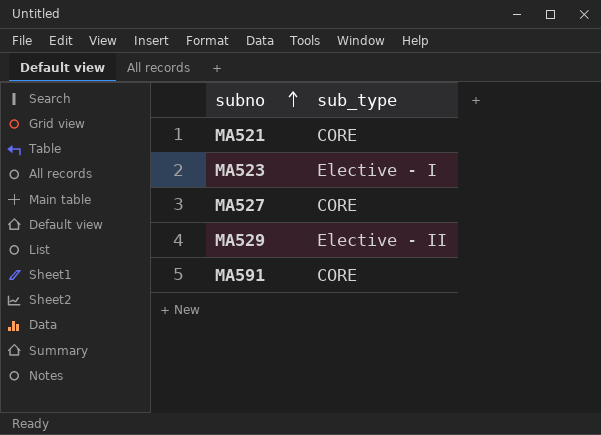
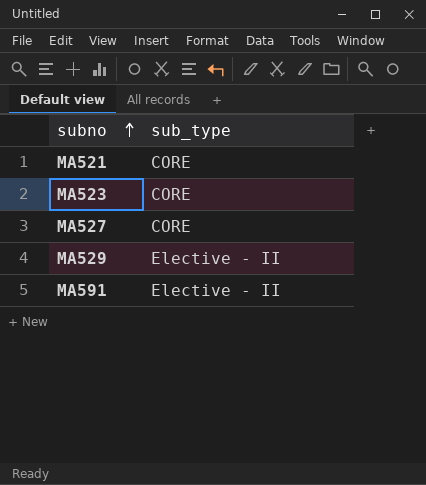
MA523 | sub_type: Elective - I -> CORE
MA591 | sub_type: CORE -> Elective - II

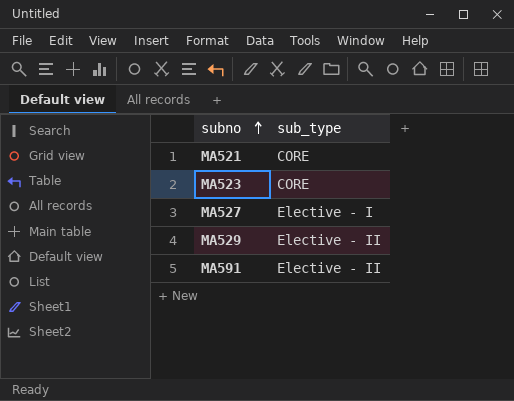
MA527 | sub_type: CORE -> Elective - I

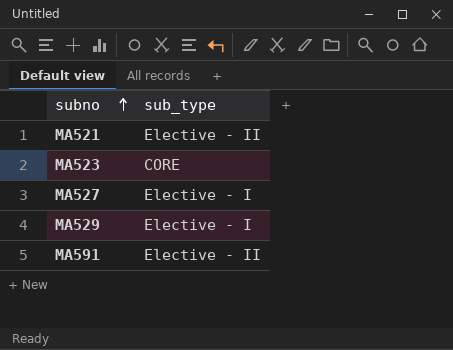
MA521 | sub_type: CORE -> Elective - II
MA529 | sub_type: Elective - II -> Elective - I

